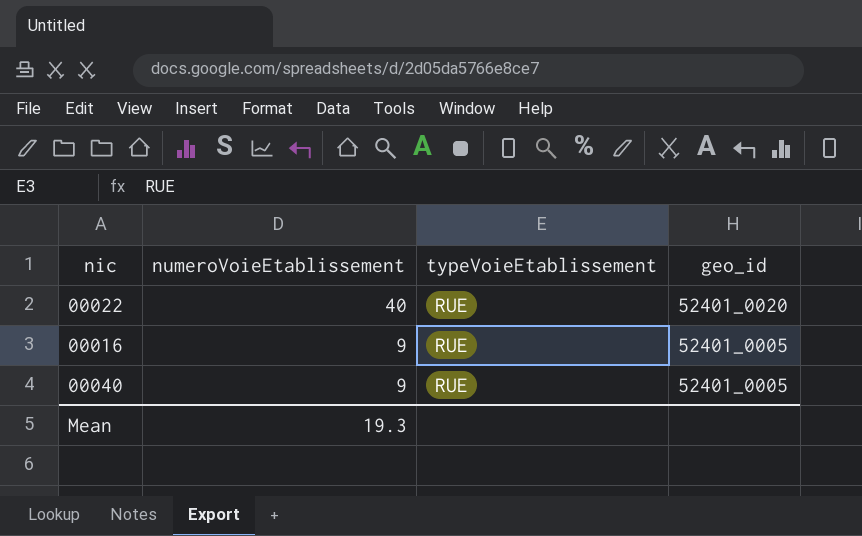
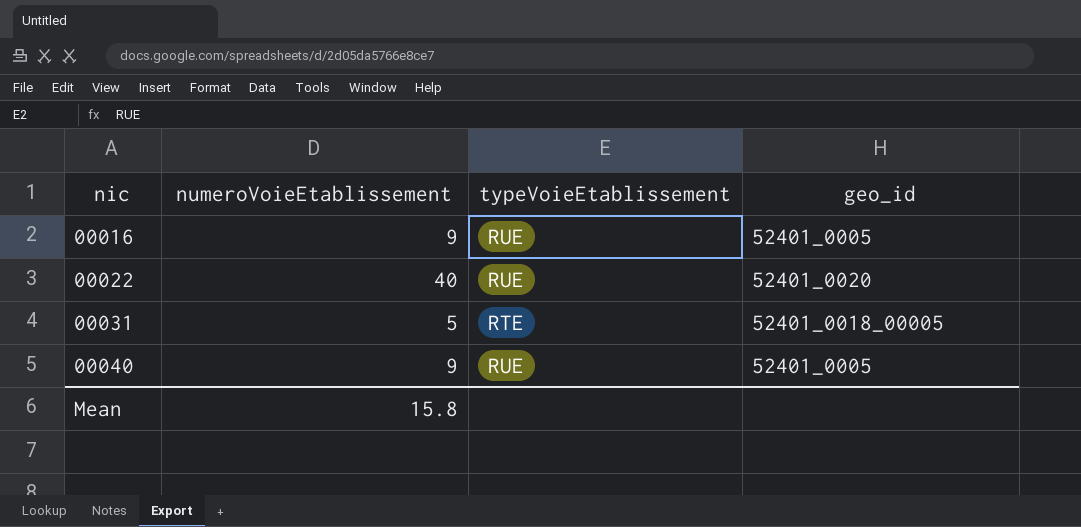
row order: numeroVoieEtablissement descending -> nic ascending
row 00031: none -> 5 | RTE | 52401_0018_00005
Mean | numeroVoieEtablissement: 19.3 -> 15.8

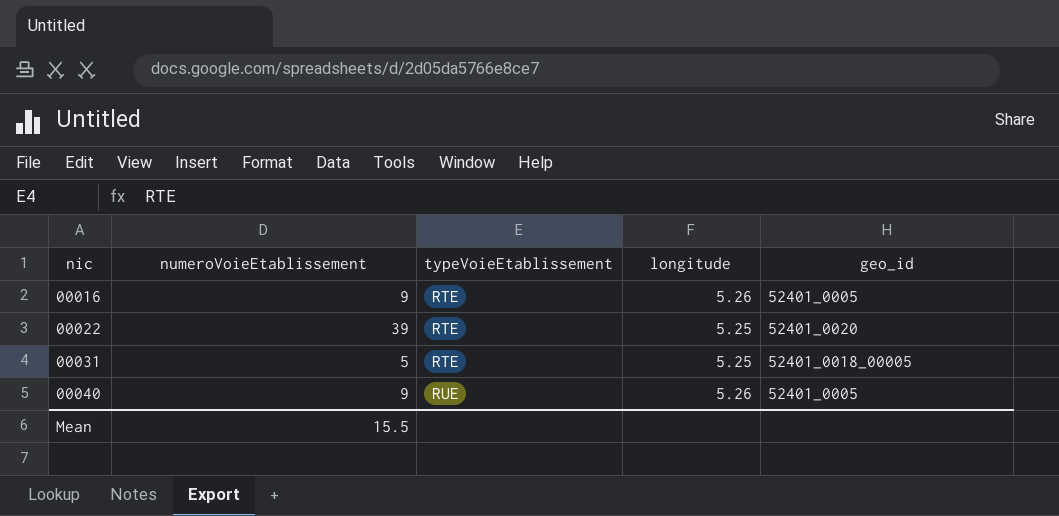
column longitude | position: none -> 4
00016 | typeVoieEtablissement: RUE -> RTE
00022 | numeroVoieEtablissement: 40 -> 39
00022 | typeVoieEtablissement: RUE -> RTE
Mean | numeroVoieEtablissement: 15.8 -> 15.5

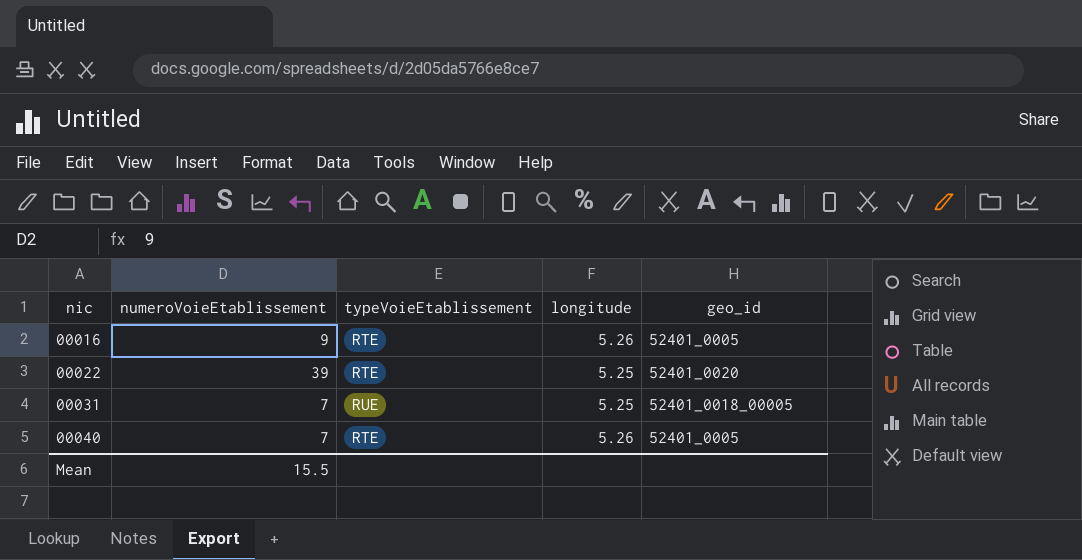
00031 | numeroVoieEtablissement: 5 -> 7
00031 | typeVoieEtablissement: RTE -> RUE
00040 | numeroVoieEtablissement: 9 -> 7
00040 | typeVoieEtablissement: RUE -> RTE

